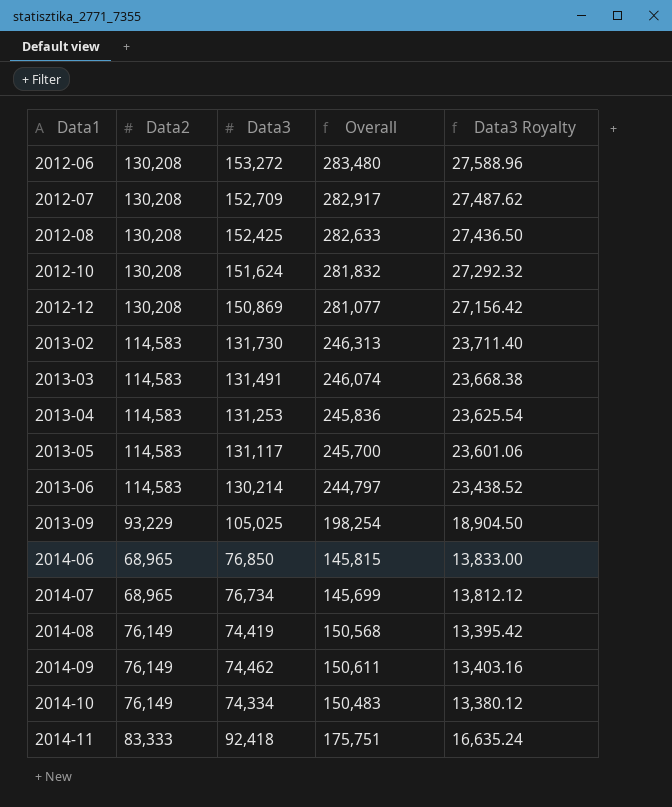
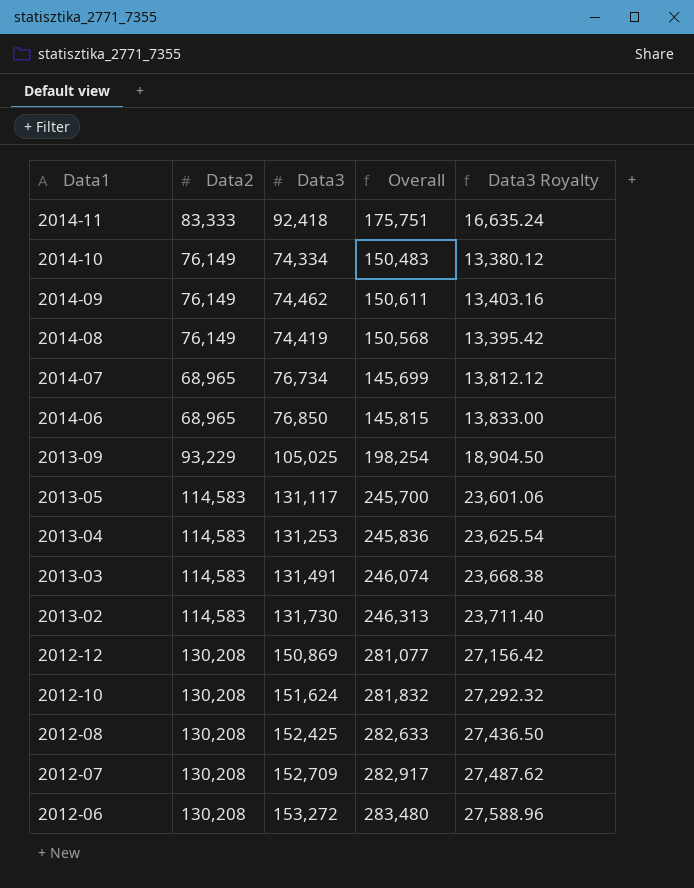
row order: Data1 ascending -> Data1 descending
row 2013-06: 114,583 | 130,214 | 244,797 | 23,438.52 -> none

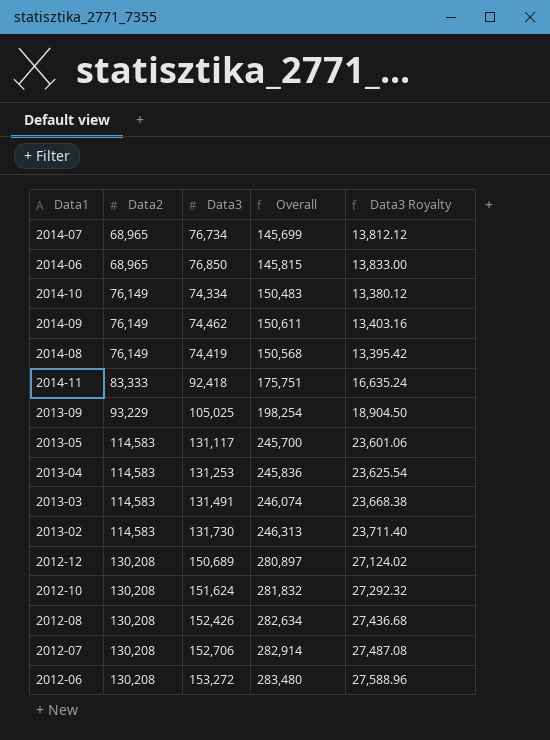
row order: Data1 descending -> Data2 ascending
2012-12 | Data3: 150,869 -> 150,689
2012-12 | Overall: 281,077 -> 280,897
2012-12 | Data3 Royalty: 27,156.42 -> 27,124.02
2012-08 | Data3: 152,425 -> 152,426
2012-08 | Overall: 282,633 -> 282,634
2012-08 | Data3 Royalty: 27,436.50 -> 27,436.68
2012-07 | Data3: 152,709 -> 152,706
2012-07 | Overall: 282,917 -> 282,914
2012-07 | Data3 Royalty: 27,487.62 -> 27,487.08

